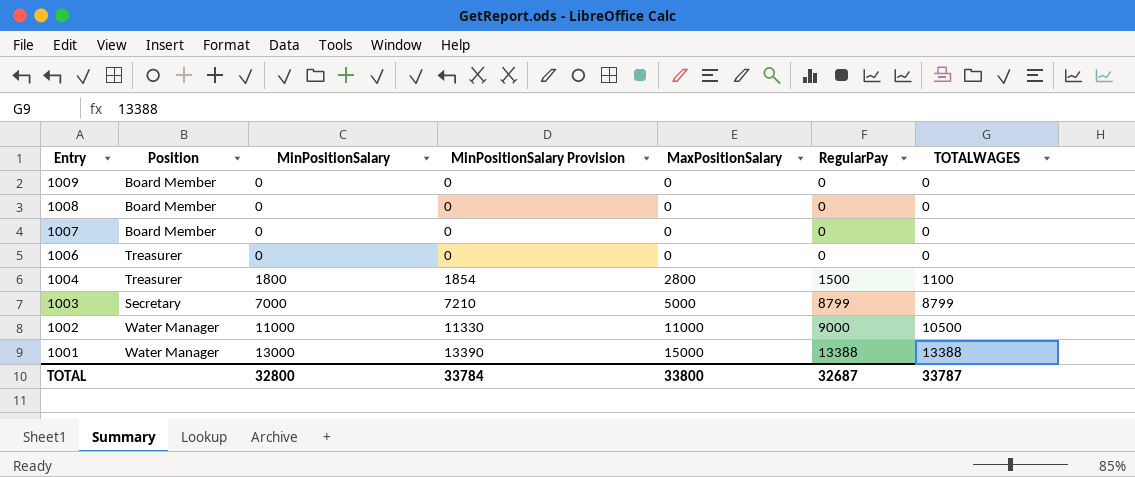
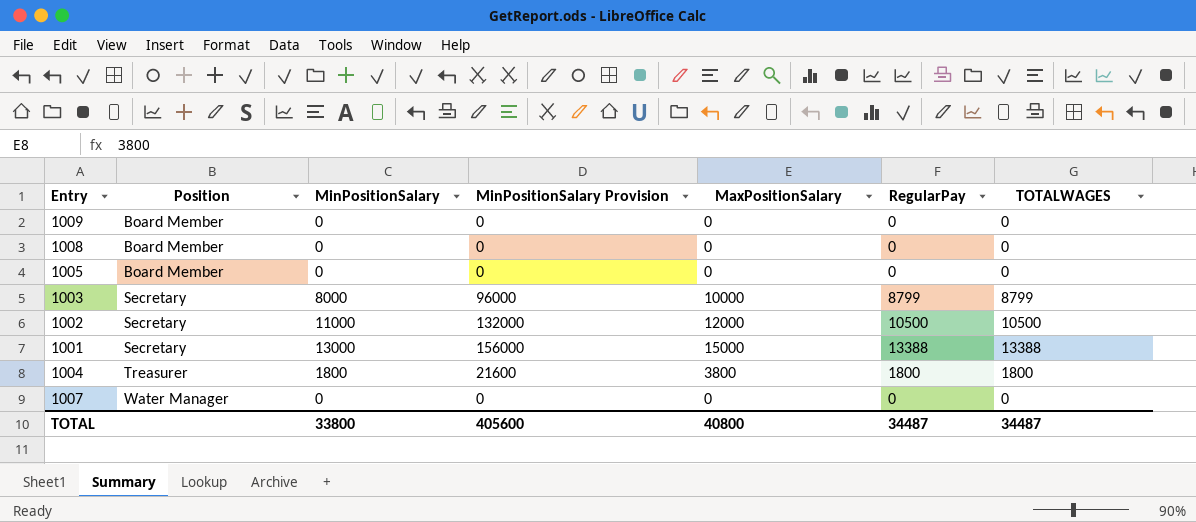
row order: Entry descending -> Position ascending
column MinPositionSalary Provision | formula: [MinPositionSalary] * 1.03 -> [MinPositionSalary] * 12
row 1006: Treasurer | 0 | 0 | 0 | 0 | 0 -> none
row 1005: none -> Board Member | 0 | 0 | 0 | 0 | 0
1003 | MinPositionSalary: 7000 -> 8000
1003 | MaxPositionSalary: 5000 -> 10000
1002 | Position: Water Manager -> Secretary
1002 | MaxPositionSalary: 11000 -> 12000
1002 | RegularPay: 9000 -> 10500
1001 | Position: Water Manager -> Secretary
1004 | MaxPositionSalary: 2800 -> 3800
1004 | RegularPay: 1500 -> 1800
1004 | TOTALWAGES: 1100 -> 1800
1007 | Position: Board Member -> Water Manager
TOTAL | MinPositionSalary: 32800 -> 33800
TOTAL | MinPositionSalary Provision: 33784 -> 405600
TOTAL | MaxPositionSalary: 33800 -> 40800
TOTAL | RegularPay: 32687 -> 34487
TOTAL | TOTALWAGES: 33787 -> 34487

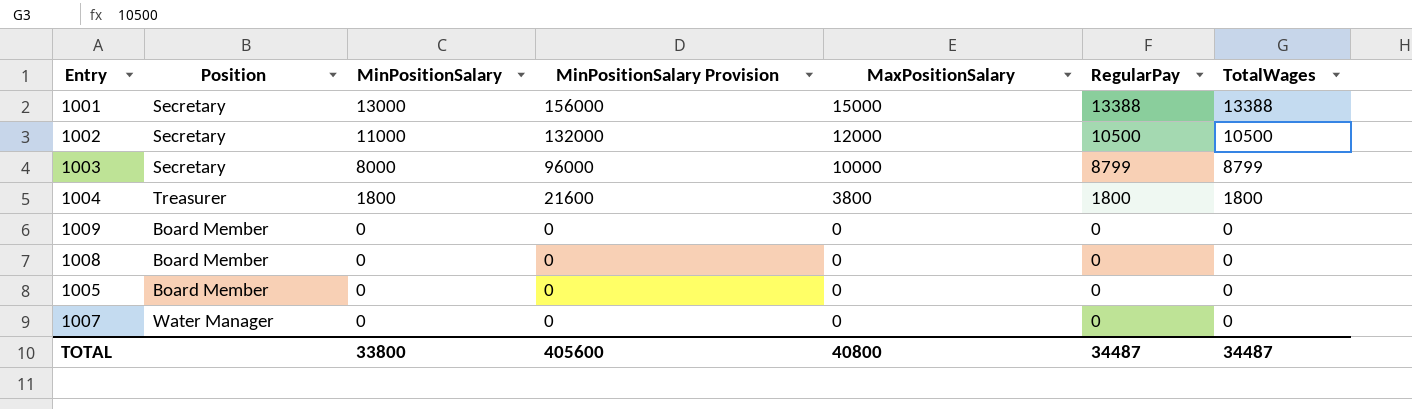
row order: Position ascending -> MinPositionSalary descending
column name: TOTALWAGES -> TotalWages

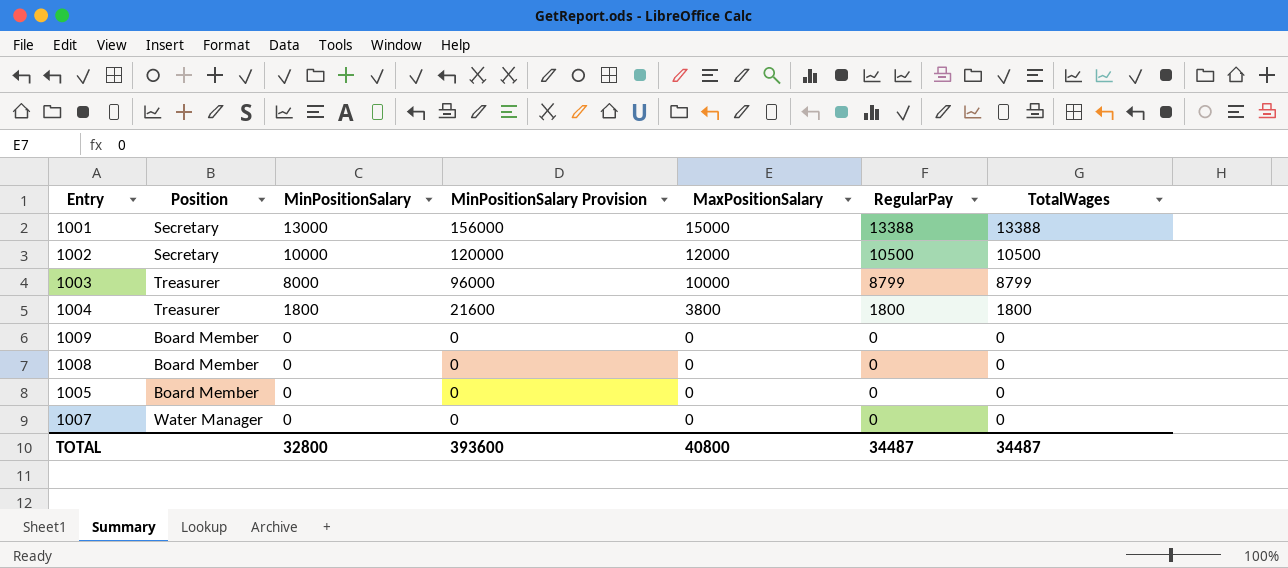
1002 | MinPositionSalary: 11000 -> 10000
1002 | MinPositionSalary Provision: 132000 -> 120000
1003 | Position: Secretary -> Treasurer
TOTAL | MinPositionSalary: 33800 -> 32800
TOTAL | MinPositionSalary Provision: 405600 -> 393600

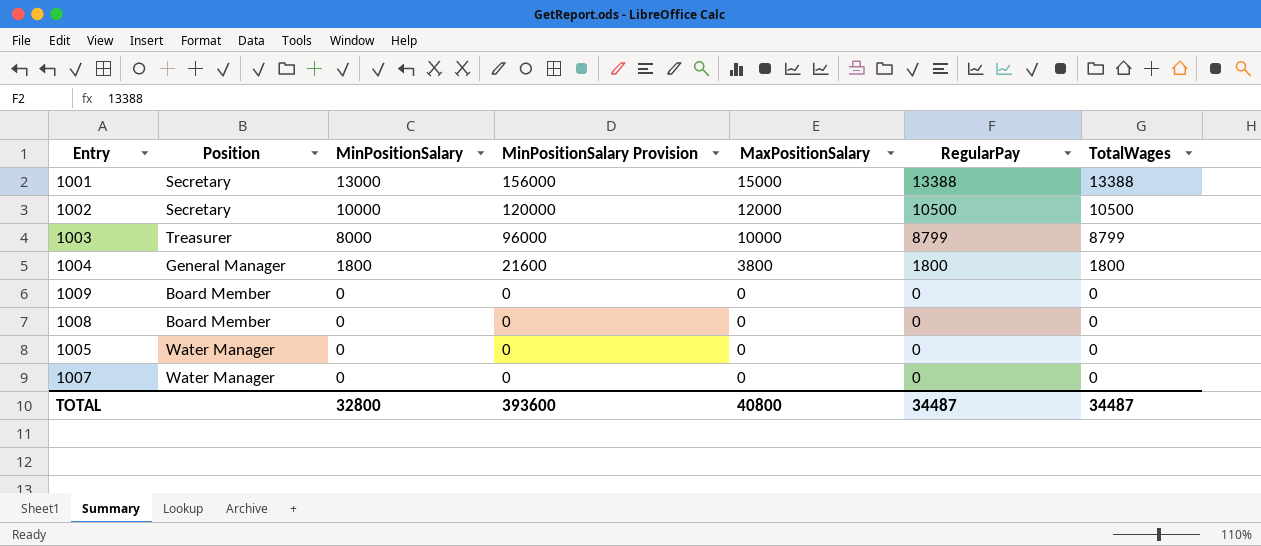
1004 | Position: Treasurer -> General Manager
1005 | Position: Board Member -> Water Manager

